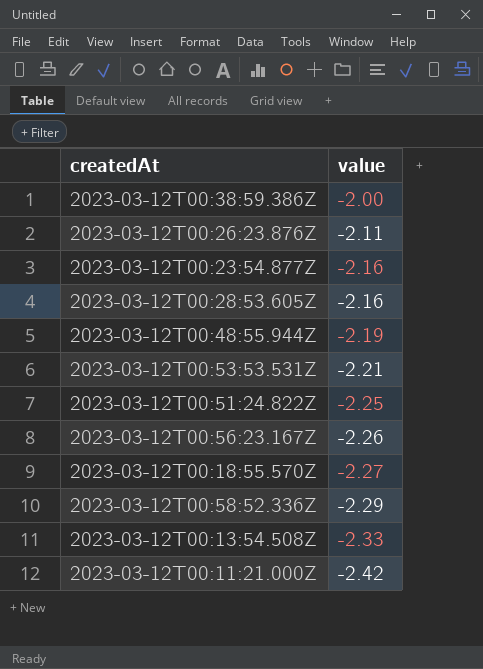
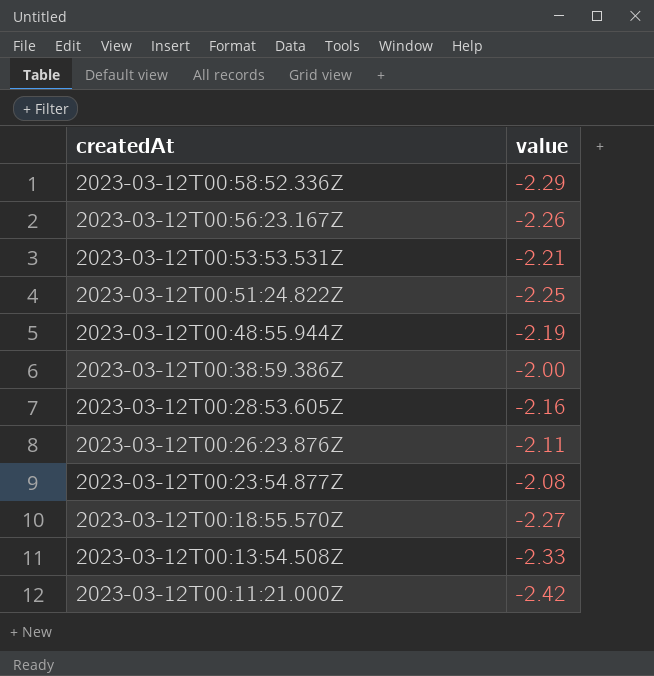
row order: value descending -> createdAt descending
2023-03-12T00:23:54.877Z | value: -2.16 -> -2.08

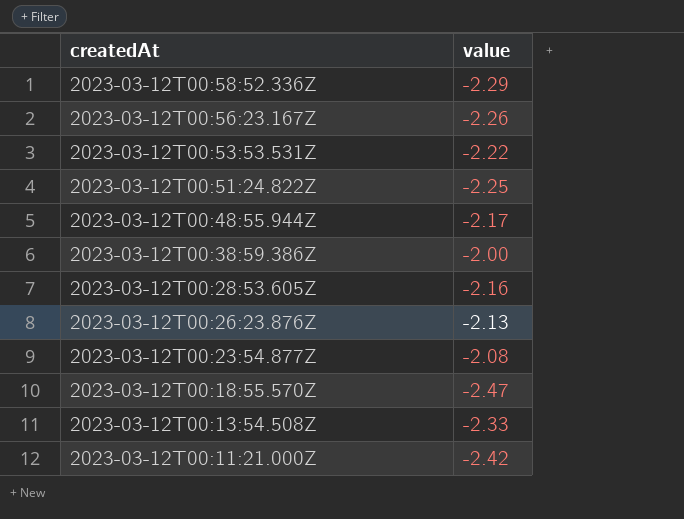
2023-03-12T00:53:53.531Z | value: -2.21 -> -2.22
2023-03-12T00:48:55.944Z | value: -2.19 -> -2.17
2023-03-12T00:26:23.876Z | value: -2.11 -> -2.13
2023-03-12T00:18:55.570Z | value: -2.27 -> -2.47

